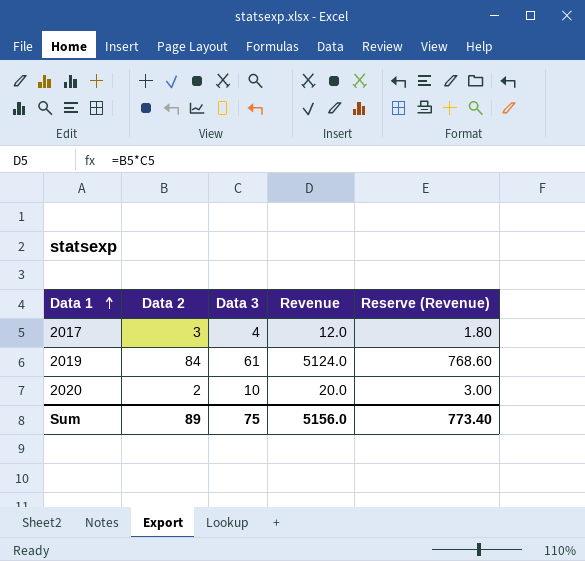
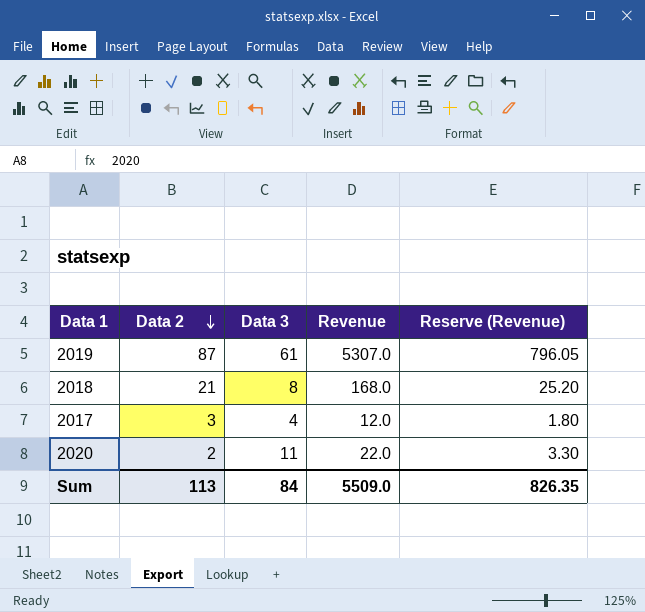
row order: Data 1 ascending -> Data 2 descending
2019 | Data 2: 84 -> 87
2019 | Revenue: 5124.0 -> 5307.0
2019 | Reserve (Revenue): 768.60 -> 796.05
row 2018: none -> 21 | 8 | 168.0 | 25.20
2020 | Data 3: 10 -> 11
2020 | Revenue: 20.0 -> 22.0
2020 | Reserve (Revenue): 3.00 -> 3.30
Sum | Data 2: 89 -> 113
Sum | Data 3: 75 -> 84
Sum | Revenue: 5156.0 -> 5509.0
Sum | Reserve (Revenue): 773.40 -> 826.35

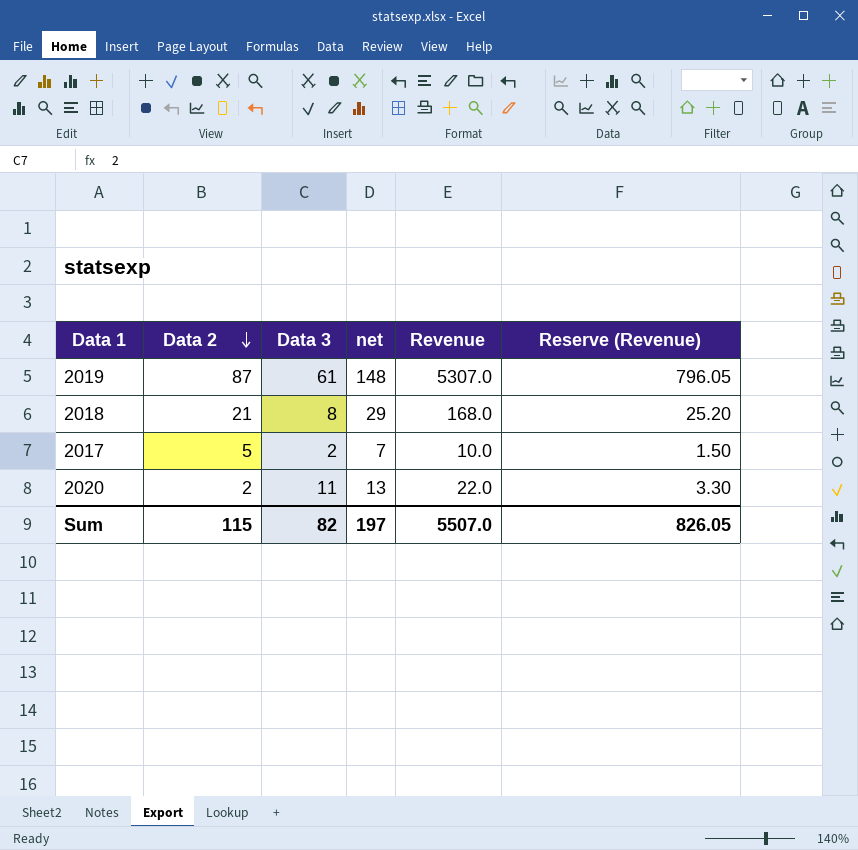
column net | formula: none -> [Data 2] + [Data 3]
2017 | Data 2: 3 -> 5
2017 | Data 3: 4 -> 2
2017 | Revenue: 12.0 -> 10.0
2017 | Reserve (Revenue): 1.80 -> 1.50
Sum | Data 2: 113 -> 115
Sum | Data 3: 84 -> 82
Sum | Revenue: 5509.0 -> 5507.0
Sum | Reserve (Revenue): 826.35 -> 826.05

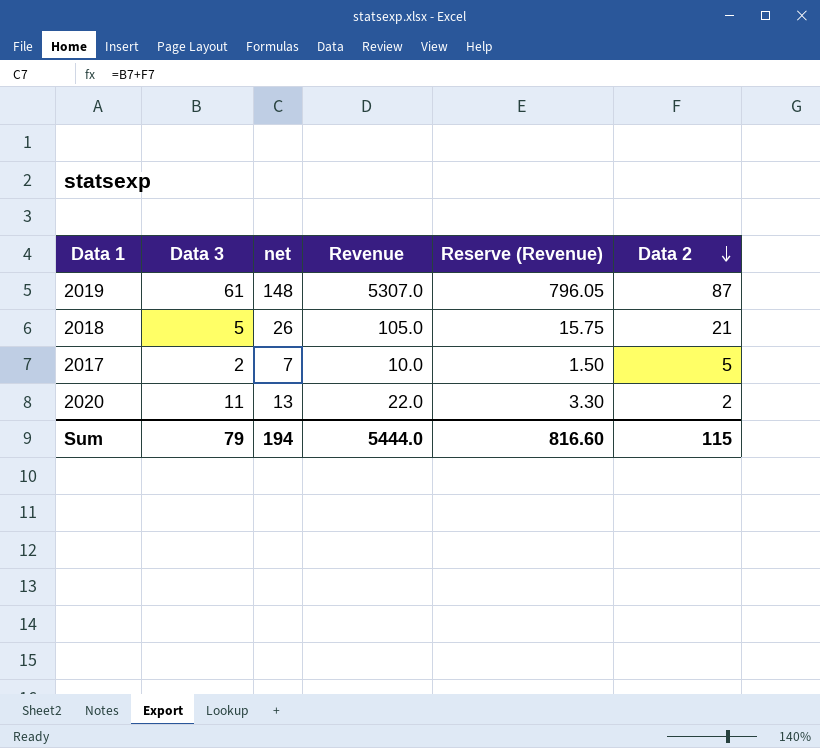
column Data 2 | position: 2 -> 6
2018 | Data 3: 8 -> 5
2018 | net: 29 -> 26
2018 | Revenue: 168.0 -> 105.0
2018 | Reserve (Revenue): 25.20 -> 15.75
Sum | Data 3: 82 -> 79
Sum | net: 197 -> 194
Sum | Revenue: 5507.0 -> 5444.0
Sum | Reserve (Revenue): 826.05 -> 816.60

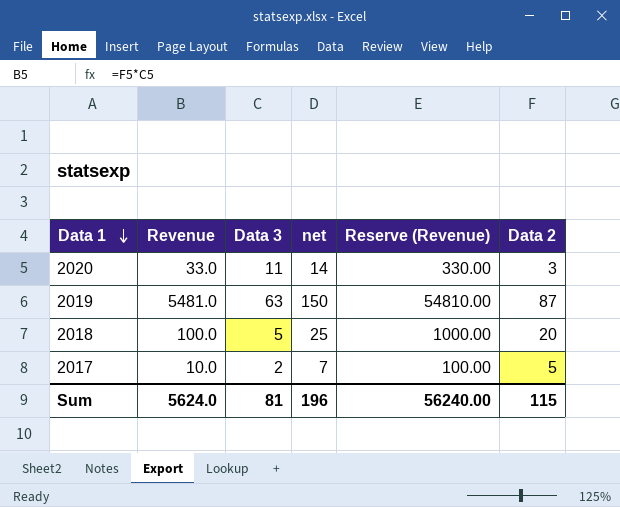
row order: Data 2 descending -> Data 1 descending
column Revenue | position: 4 -> 2
column Reserve (Revenue) | formula: [Revenue] * 0.15 -> [Revenue] * 10
2020 | Revenue: 22.0 -> 33.0
2020 | net: 13 -> 14
2020 | Data 2: 2 -> 3
2019 | Revenue: 5307.0 -> 5481.0
2019 | Data 3: 61 -> 63
2019 | net: 148 -> 150
2018 | Revenue: 105.0 -> 100.0
2018 | net: 26 -> 25
2018 | Data 2: 21 -> 20
Sum | Revenue: 5444.0 -> 5624.0
Sum | Data 3: 79 -> 81
Sum | net: 194 -> 196
Sum | Reserve (Revenue): 816.60 -> 56240.00

